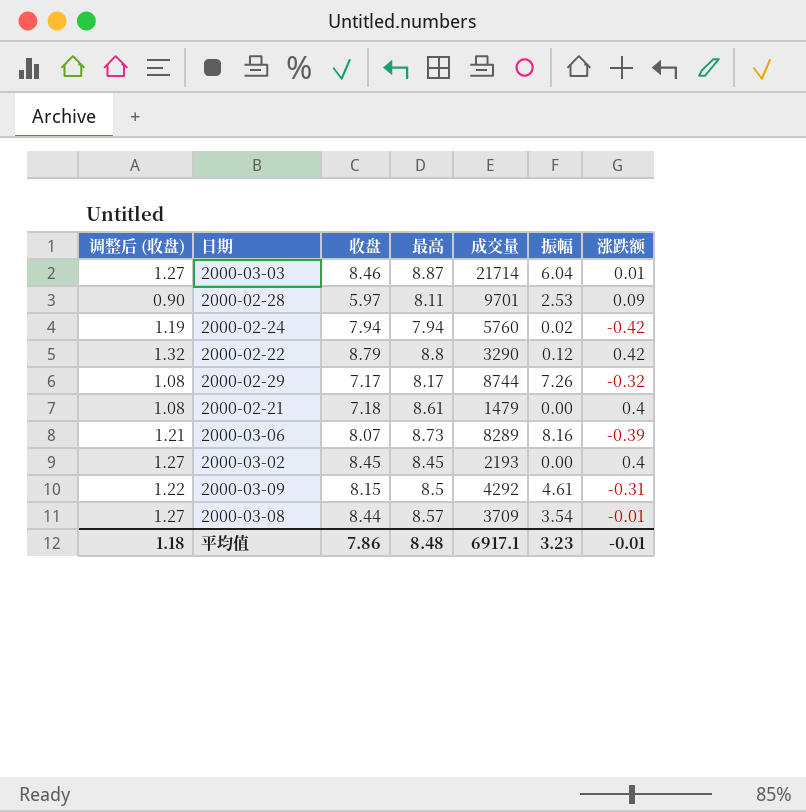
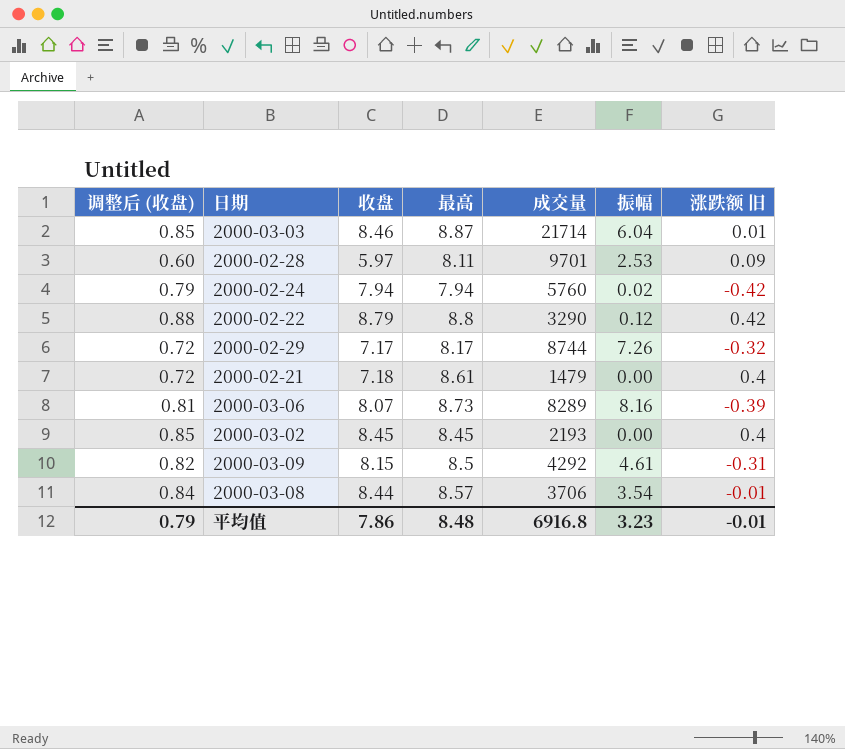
column 调整后 (收盘) | formula: [收盘] * 0.15 -> [收盘] * 0.1
column name: 涨跌额 -> 涨跌额 旧
2000-03-08 | 成交量: 3709 -> 3706
平均值 | 调整后 (收盘): 1.18 -> 0.79
平均值 | 成交量: 6917.1 -> 6916.8

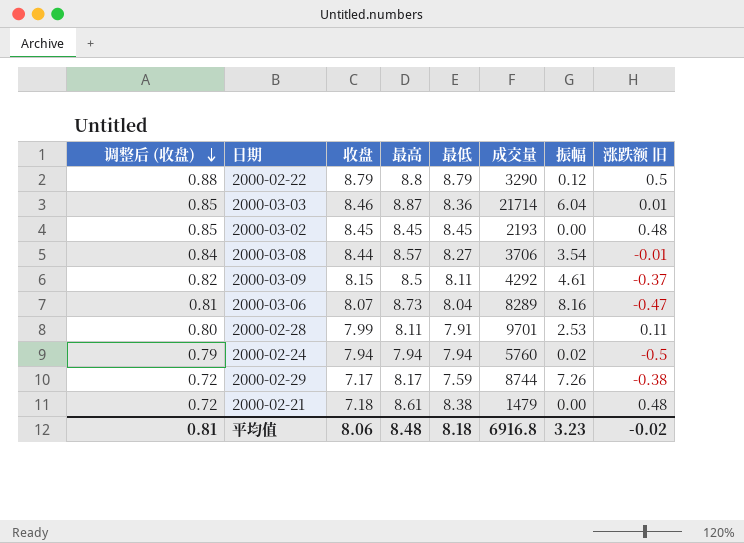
row order: none -> 调整后 (收盘) descending
column 最低 | position: none -> 5
2000-02-22 | 涨跌额 旧: 0.42 -> 0.5
2000-03-02 | 涨跌额 旧: 0.4 -> 0.48
2000-03-09 | 涨跌额 旧: -0.31 -> -0.37
2000-03-06 | 涨跌额 旧: -0.39 -> -0.47
2000-02-28 | 调整后 (收盘): 0.60 -> 0.80
2000-02-28 | 收盘: 5.97 -> 7.99
2000-02-28 | 涨跌额 旧: 0.09 -> 0.11
2000-02-24 | 涨跌额 旧: -0.42 -> -0.5
2000-02-29 | 涨跌额 旧: -0.32 -> -0.38
2000-02-21 | 涨跌额 旧: 0.4 -> 0.48
平均值 | 调整后 (收盘): 0.79 -> 0.81
平均值 | 收盘: 7.86 -> 8.06
平均值 | 涨跌额 旧: -0.01 -> -0.02

